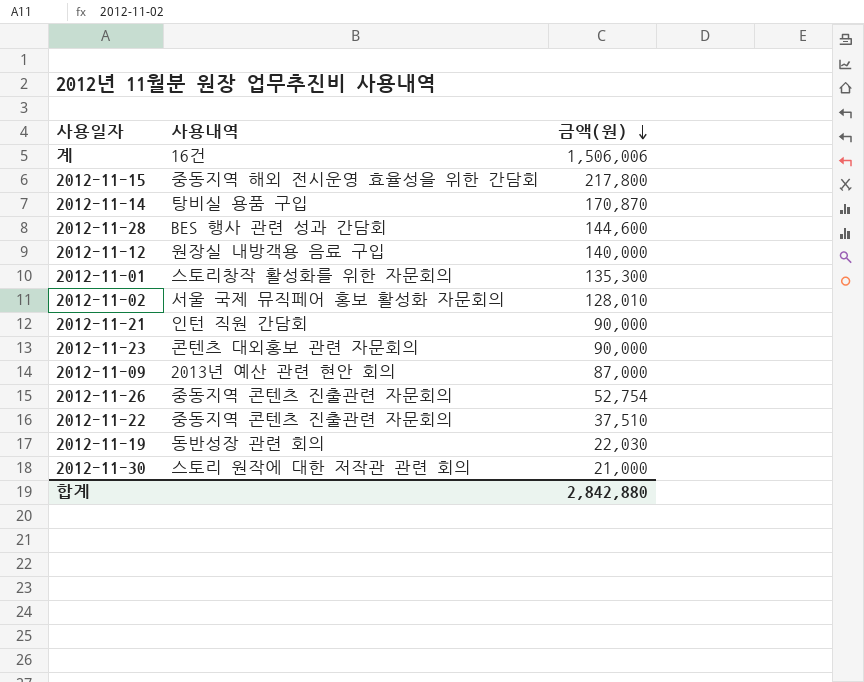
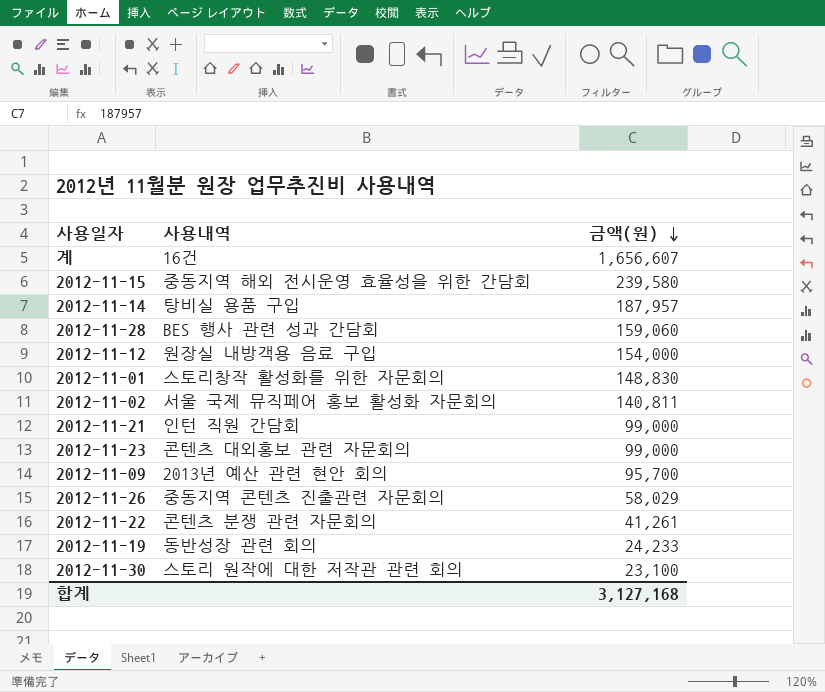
계 | 금액(원): 1,506,006 -> 1,656,607
2012-11-15 | 금액(원): 217,800 -> 239,580
2012-11-14 | 금액(원): 170,870 -> 187,957
2012-11-28 | 금액(원): 144,600 -> 159,060
2012-11-12 | 금액(원): 140,000 -> 154,000
2012-11-01 | 금액(원): 135,300 -> 148,830
2012-11-02 | 금액(원): 128,010 -> 140,811
2012-11-21 | 금액(원): 90,000 -> 99,000
2012-11-23 | 금액(원): 90,000 -> 99,000
2012-11-09 | 금액(원): 87,000 -> 95,700
2012-11-26 | 금액(원): 52,754 -> 58,029
2012-11-22 | 사용내역: 중동지역 콘텐츠 진출관련 자문회의 -> 콘텐츠 분쟁 관련 자문회의
2012-11-22 | 금액(원): 37,510 -> 41,261
2012-11-19 | 금액(원): 22,030 -> 24,233
2012-11-30 | 금액(원): 21,000 -> 23,100
합계 | 금액(원): 2,842,880 -> 3,127,168

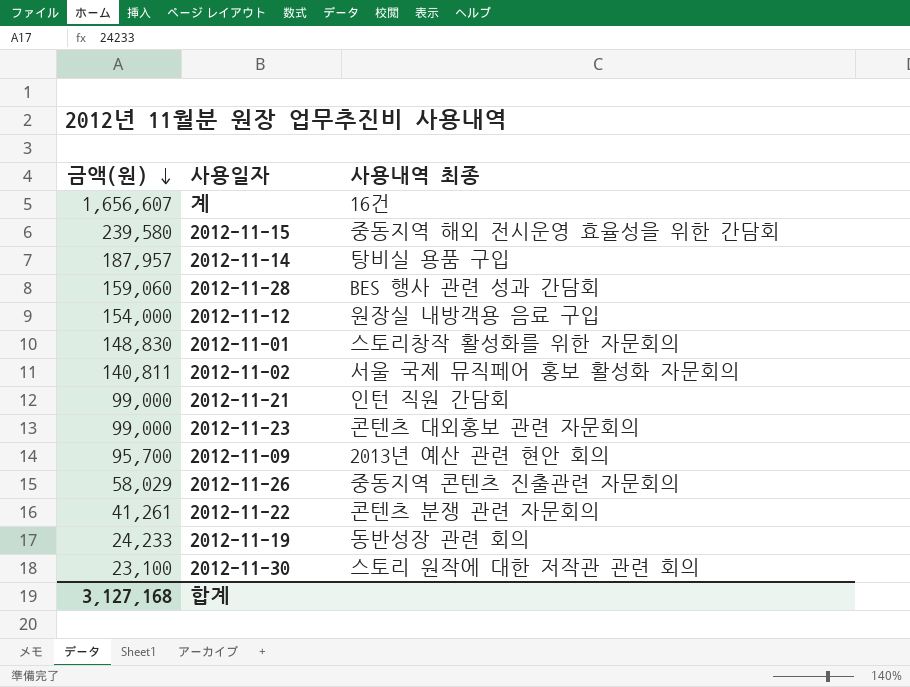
column 금액(원) | position: 3 -> 1
column name: 사용내역 -> 사용내역 최종

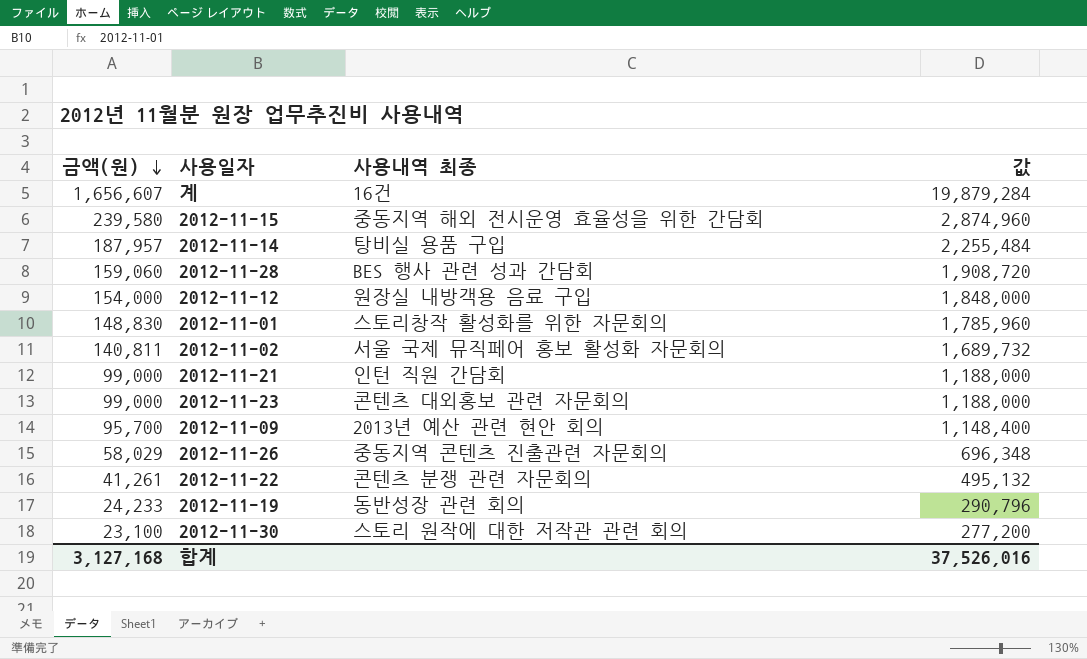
column 값 | formula: none -> [금액(원)] * 12

